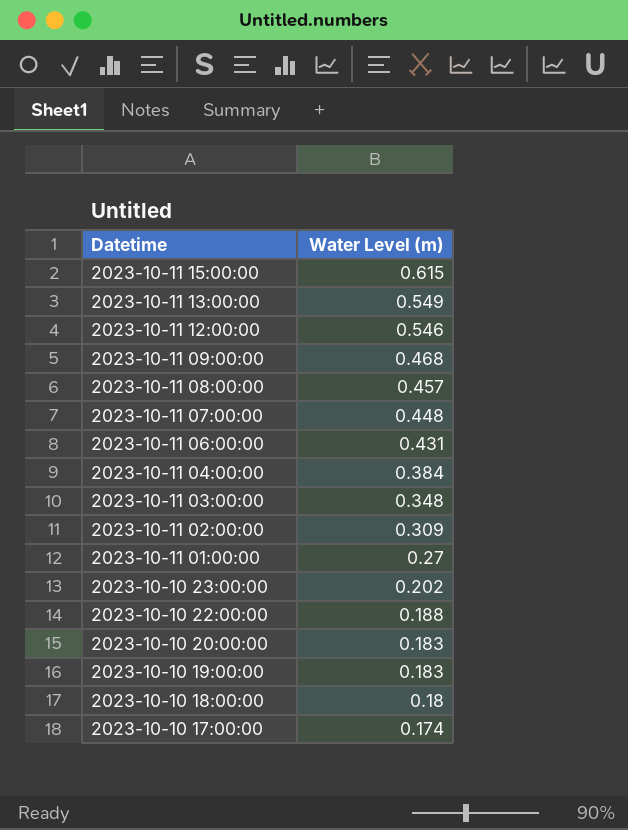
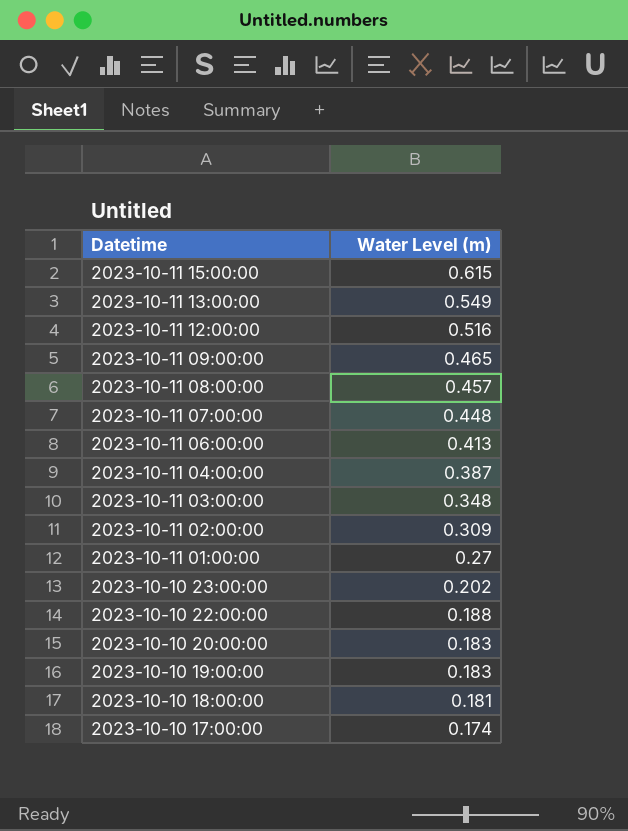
2023-10-11 12:00:00 | Water Level (m): 0.546 -> 0.516
2023-10-11 09:00:00 | Water Level (m): 0.468 -> 0.465
2023-10-11 06:00:00 | Water Level (m): 0.431 -> 0.413
2023-10-11 04:00:00 | Water Level (m): 0.384 -> 0.387
2023-10-10 18:00:00 | Water Level (m): 0.18 -> 0.181

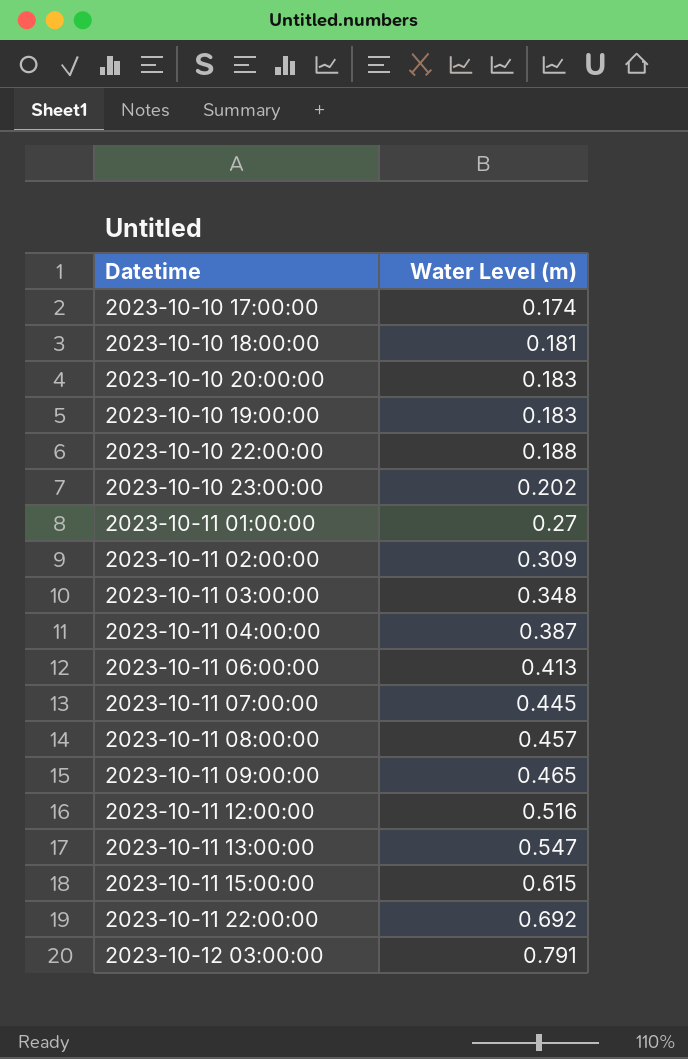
row order: Datetime descending -> Water Level (m) ascending
2023-10-11 07:00:00 | Water Level (m): 0.448 -> 0.445
2023-10-11 13:00:00 | Water Level (m): 0.549 -> 0.547
row 2023-10-11 22:00:00: none -> 0.692
row 2023-10-12 03:00:00: none -> 0.791

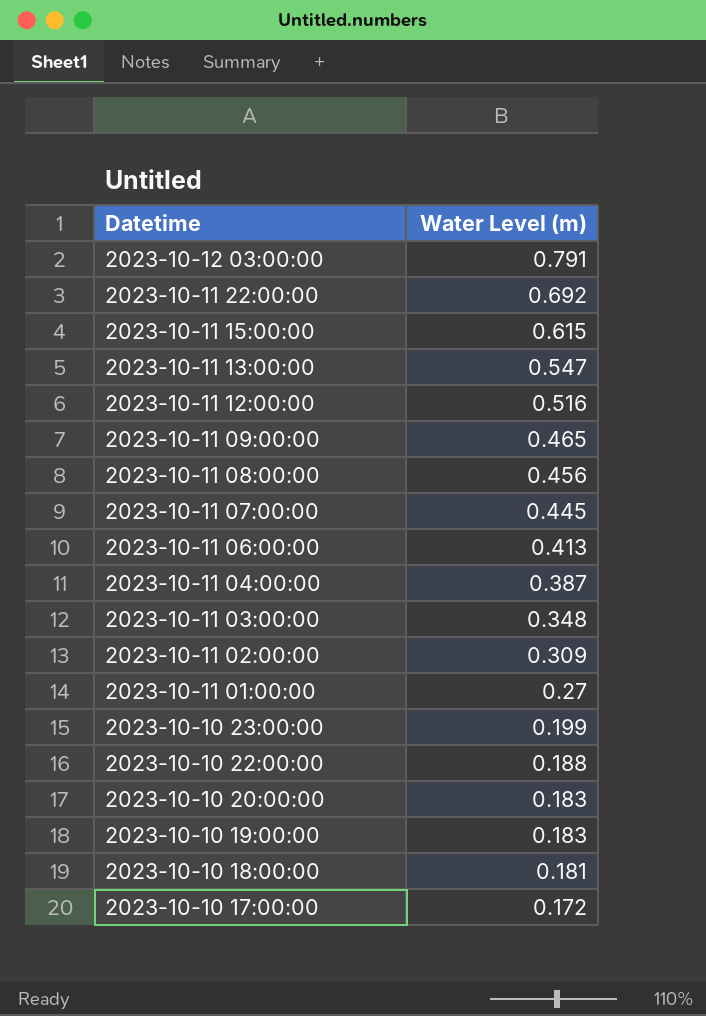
row order: Water Level (m) ascending -> Datetime descending
2023-10-11 08:00:00 | Water Level (m): 0.457 -> 0.456
2023-10-10 23:00:00 | Water Level (m): 0.202 -> 0.199
2023-10-10 17:00:00 | Water Level (m): 0.174 -> 0.172

